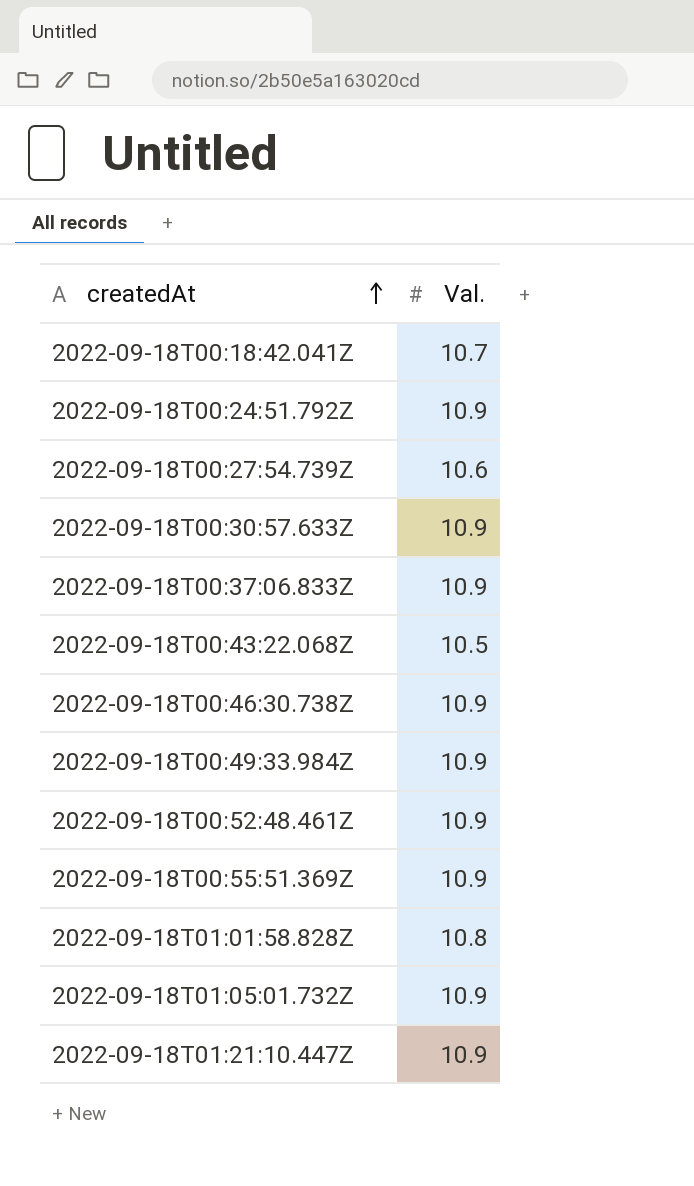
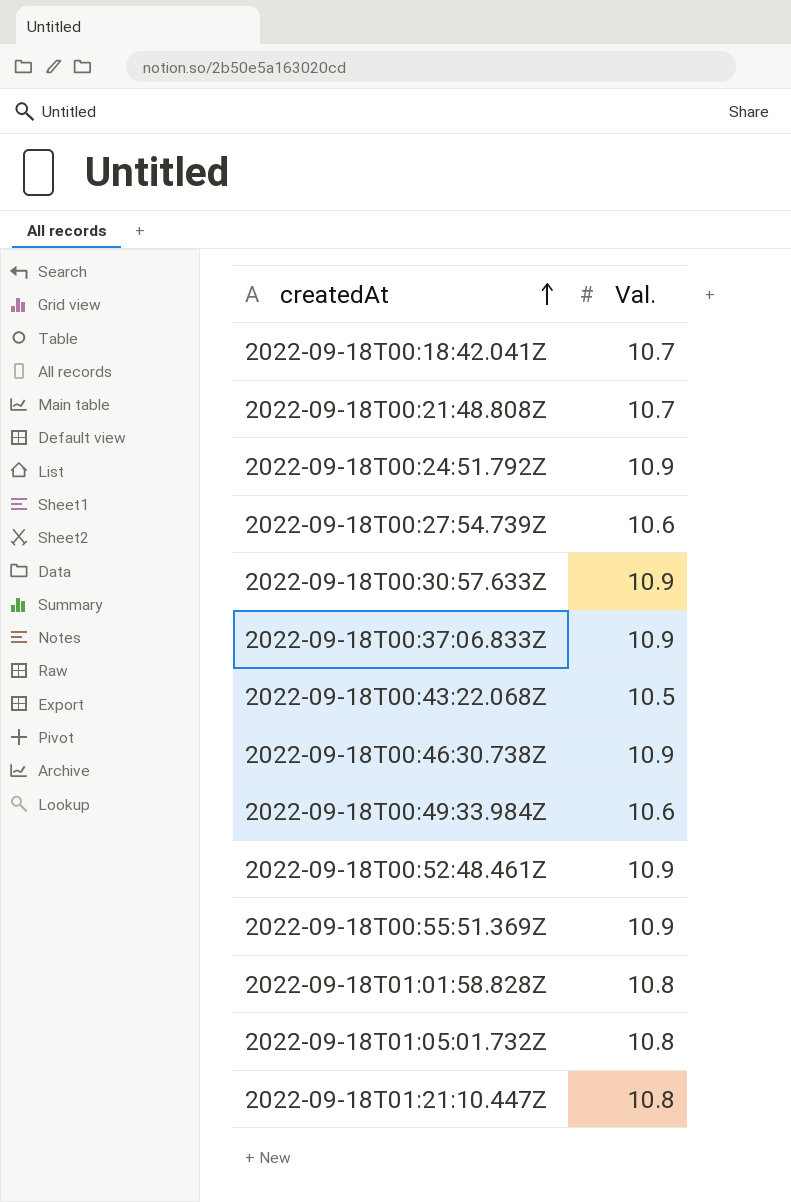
row 2022-09-18T00:21:48.808Z: none -> 10.7
2022-09-18T00:49:33.984Z | Val.: 10.9 -> 10.6
2022-09-18T01:05:01.732Z | Val.: 10.9 -> 10.8
2022-09-18T01:21:10.447Z | Val.: 10.9 -> 10.8

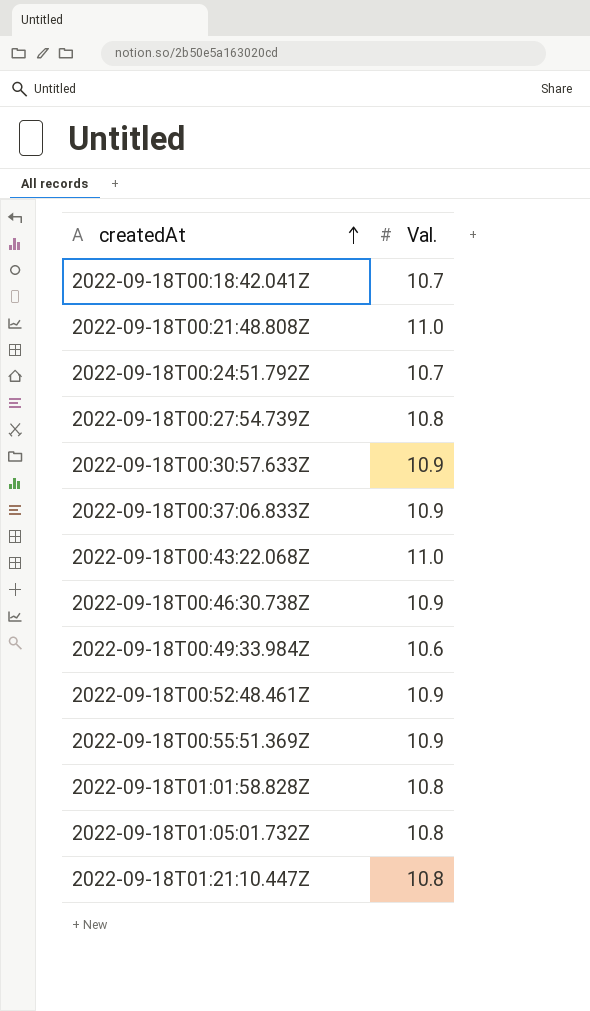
2022-09-18T00:21:48.808Z | Val.: 10.7 -> 11.0
2022-09-18T00:24:51.792Z | Val.: 10.9 -> 10.7
2022-09-18T00:27:54.739Z | Val.: 10.6 -> 10.8
2022-09-18T00:43:22.068Z | Val.: 10.5 -> 11.0

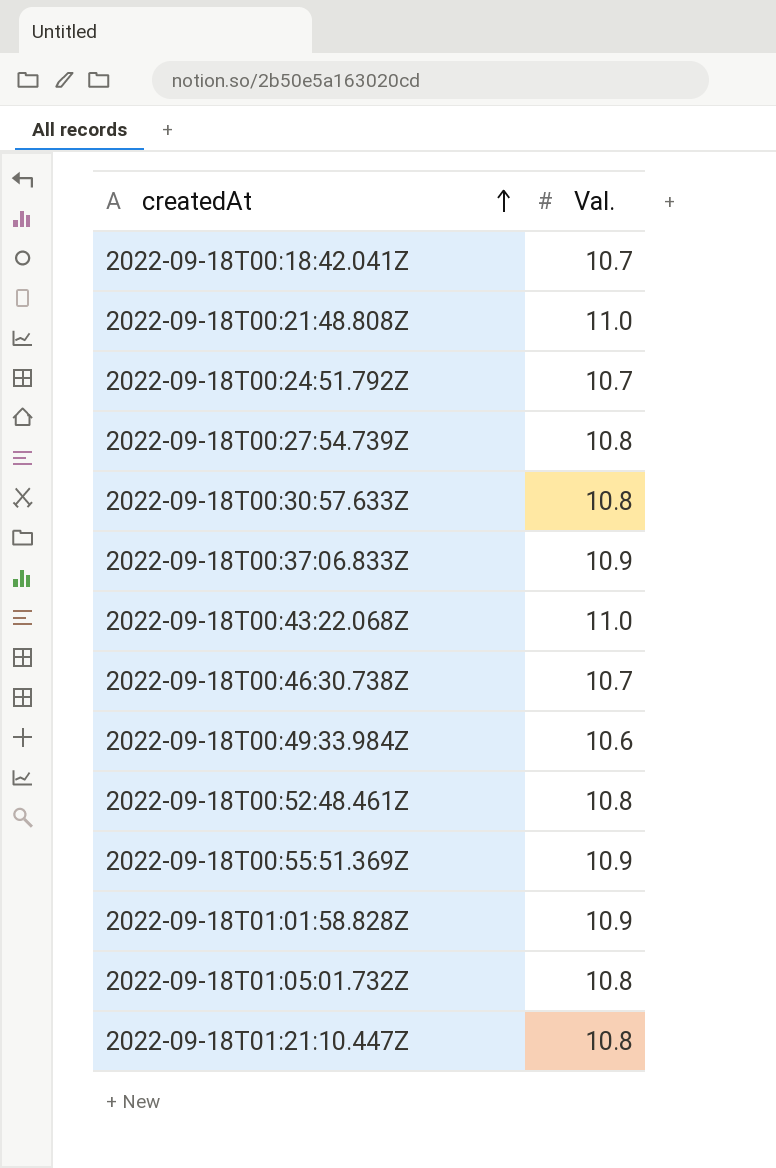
2022-09-18T00:30:57.633Z | Val.: 10.9 -> 10.8
2022-09-18T00:46:30.738Z | Val.: 10.9 -> 10.7
2022-09-18T00:52:48.461Z | Val.: 10.9 -> 10.8
2022-09-18T01:01:58.828Z | Val.: 10.8 -> 10.9

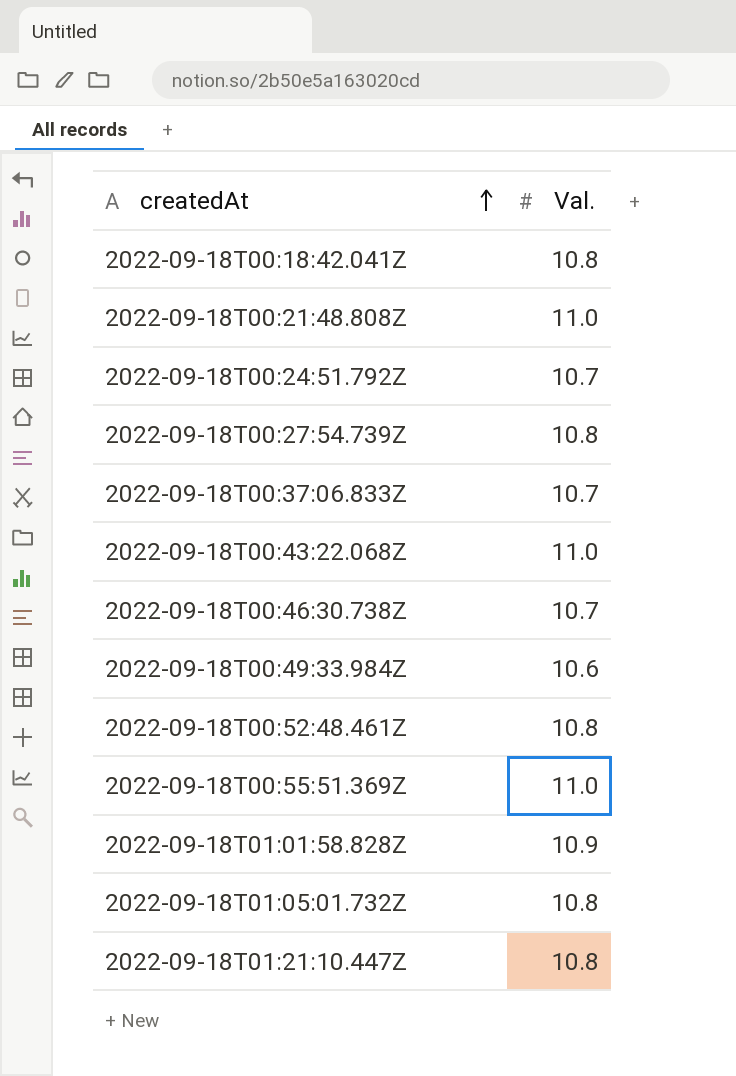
row 2022-09-18T00:30:57.633Z: 10.8 -> none
2022-09-18T00:18:42.041Z | Val.: 10.7 -> 10.8
2022-09-18T00:37:06.833Z | Val.: 10.9 -> 10.7
2022-09-18T00:55:51.369Z | Val.: 10.9 -> 11.0

